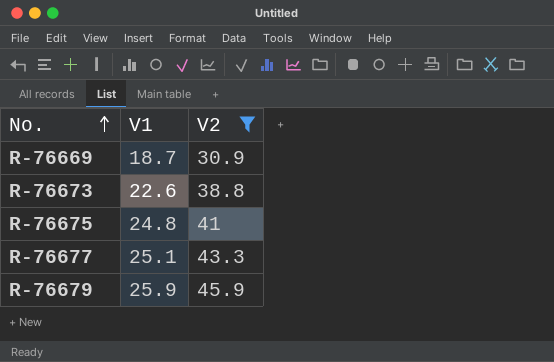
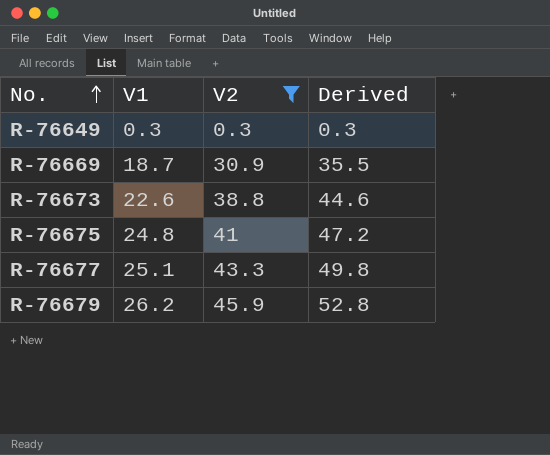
column Derived | formula: none -> [V2] * 1.15
row R-76649: none -> 0.3 | 0.3 | 0.3
R-76679 | V1: 25.9 -> 26.2

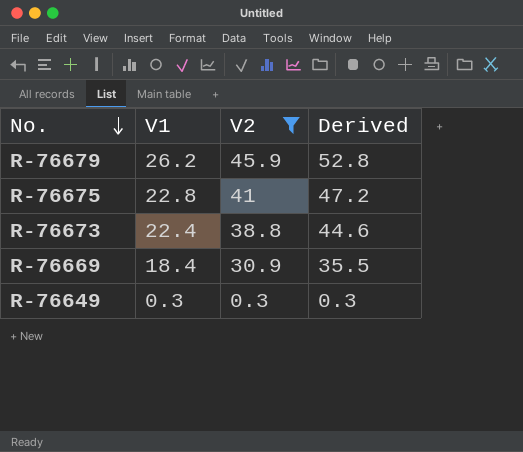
row order: No. ascending -> No. descending
row R-76677: 25.1 | 43.3 | 49.8 -> none
R-76675 | V1: 24.8 -> 22.8
R-76673 | V1: 22.6 -> 22.4
R-76669 | V1: 18.7 -> 18.4

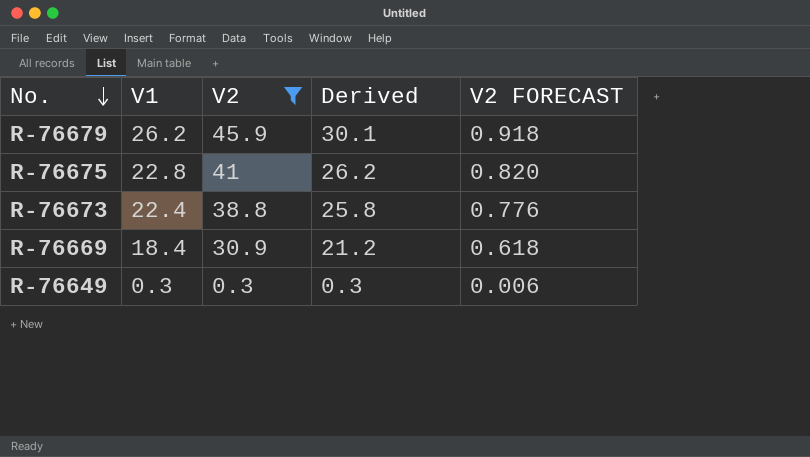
column Derived | formula: [V2] * 1.15 -> [V1] * 1.15
column V2 FORECAST | formula: none -> [V2] * 0.02

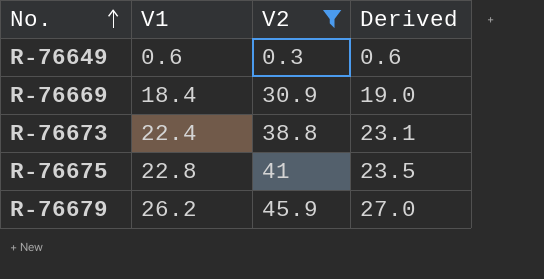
row order: No. descending -> No. ascending
column V2 FORECAST | formula: [V2] * 0.02 -> none
column Derived | formula: [V1] * 1.15 -> [V1] * 1.03
R-76649 | V1: 0.3 -> 0.6

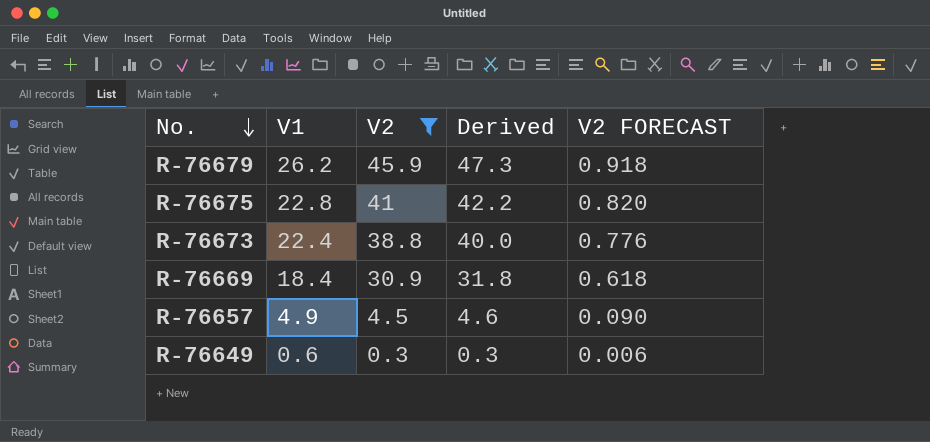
row order: No. ascending -> No. descending
column Derived | formula: [V1] * 1.03 -> [V2] * 1.03
column V2 FORECAST | formula: none -> [V2] * 0.02
row R-76657: none -> 4.9 | 4.5 | 4.6 | 0.090

